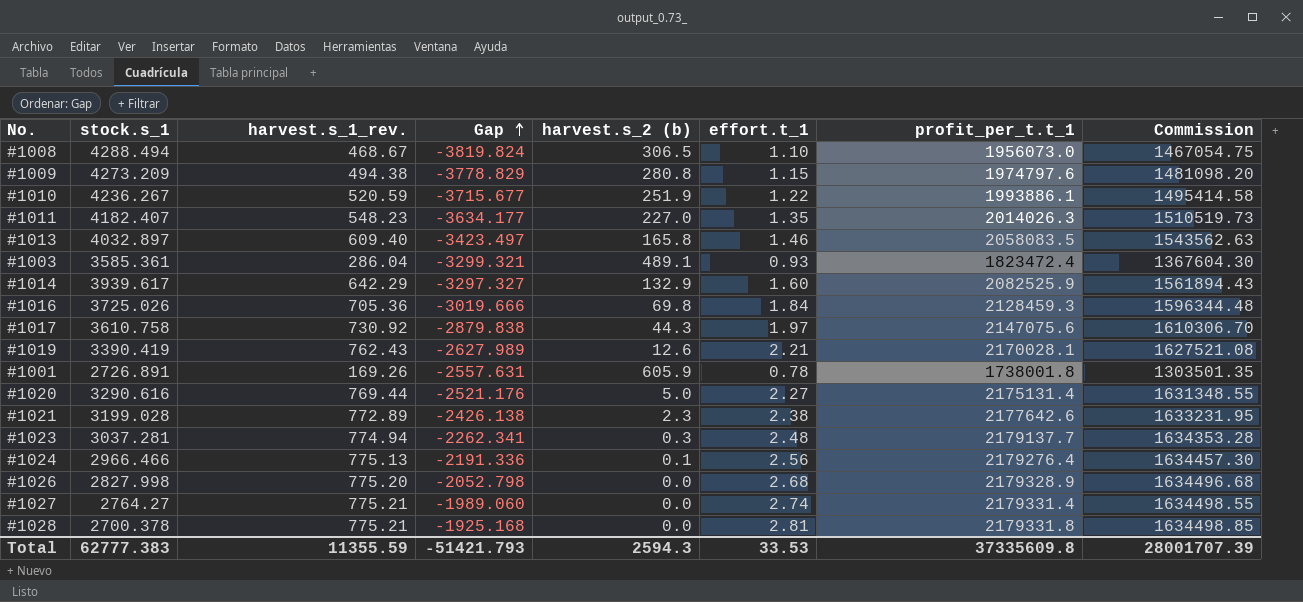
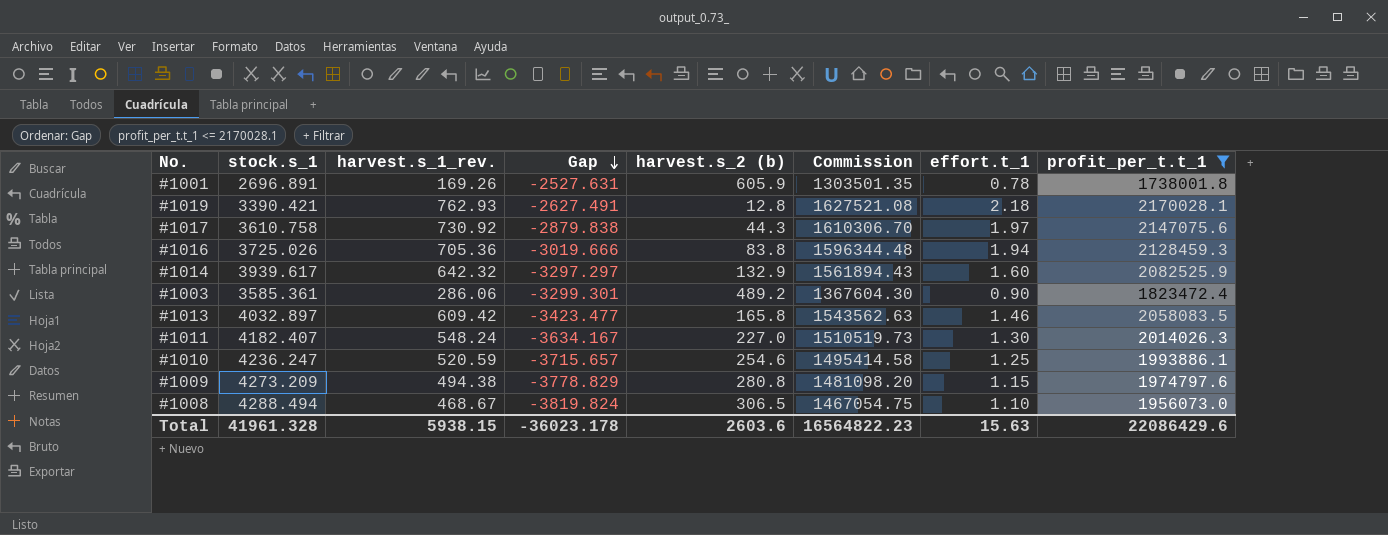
filter: none -> profit_per_t.t_1 <= 2170028.1
row order: Gap ascending -> Gap descending
column Commission | position: 8 -> 6
#1001 | stock.s_1: 2726.891 -> 2696.891
#1001 | Gap: -2557.631 -> -2527.631
#1019 | stock.s_1: 3390.419 -> 3390.421
#1019 | harvest.s_1_rev.: 762.43 -> 762.93
#1019 | Gap: -2627.989 -> -2627.491
#1019 | harvest.s_2 (b): 12.6 -> 12.8
#1019 | effort.t_1: 2.21 -> 2.18
#1016 | harvest.s_2 (b): 69.8 -> 83.8
#1016 | effort.t_1: 1.84 -> 1.94
#1014 | harvest.s_1_rev.: 642.29 -> 642.32
#1014 | Gap: -3297.327 -> -3297.297
#1003 | harvest.s_1_rev.: 286.04 -> 286.06
#1003 | Gap: -3299.321 -> -3299.301
#1003 | harvest.s_2 (b): 489.1 -> 489.2
#1003 | effort.t_1: 0.93 -> 0.90
#1013 | harvest.s_1_rev.: 609.40 -> 609.42
#1013 | Gap: -3423.497 -> -3423.477
#1011 | harvest.s_1_rev.: 548.23 -> 548.24
#1011 | Gap: -3634.177 -> -3634.167
#1011 | effort.t_1: 1.35 -> 1.30
#1010 | stock.s_1: 4236.267 -> 4236.247
#1010 | Gap: -3715.677 -> -3715.657
#1010 | harvest.s_2 (b): 251.9 -> 254.6
#1010 | effort.t_1: 1.22 -> 1.25
Total | stock.s_1: 62777.383 -> 41961.328
Total | harvest.s_1_rev.: 11355.59 -> 5938.15
Total | Gap: -51421.793 -> -36023.178
Total | harvest.s_2 (b): 2594.3 -> 2603.6
Total | Commission: 28001707.39 -> 16564822.23
Total | effort.t_1: 33.53 -> 15.63
Total | profit_per_t.t_1: 37335609.8 -> 22086429.6

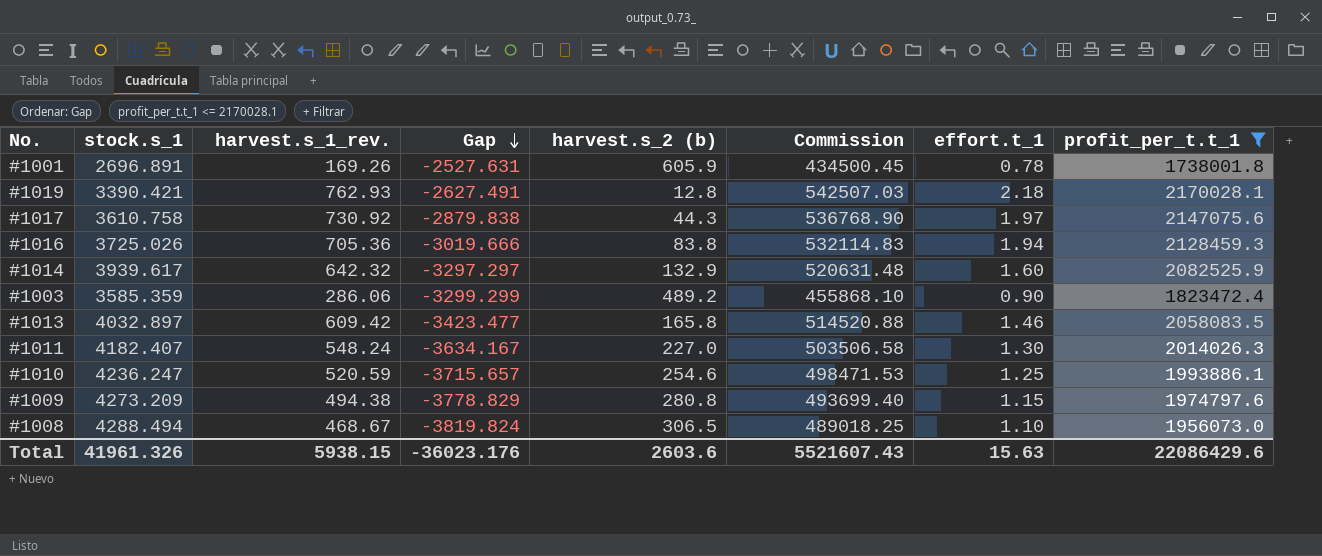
column Commission | formula: [profit_per_t.t_1] * 0.75 -> [profit_per_t.t_1] * 0.25
#1003 | stock.s_1: 3585.361 -> 3585.359
#1003 | Gap: -3299.301 -> -3299.299
Total | stock.s_1: 41961.328 -> 41961.326
Total | Gap: -36023.178 -> -36023.176
Total | Commission: 16564822.23 -> 5521607.43

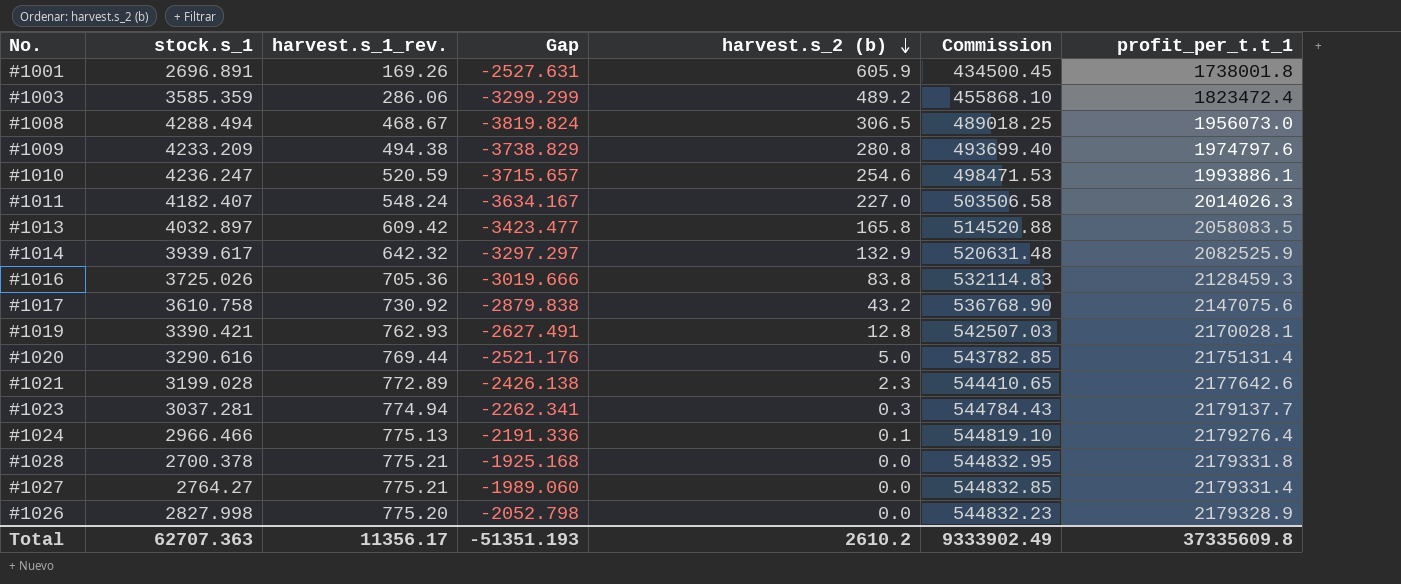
filter: profit_per_t.t_1 <= 2170028.1 -> none
row order: Gap descending -> harvest.s_2 (b) descending
column effort.t_1 | position: 7 -> none
#1009 | stock.s_1: 4273.209 -> 4233.209
#1009 | Gap: -3778.829 -> -3738.829
#1017 | harvest.s_2 (b): 44.3 -> 43.2
Total | stock.s_1: 41961.326 -> 62707.363
Total | harvest.s_1_rev.: 5938.15 -> 11356.17
Total | Gap: -36023.176 -> -51351.193
Total | harvest.s_2 (b): 2603.6 -> 2610.2
Total | Commission: 5521607.43 -> 9333902.49
Total | profit_per_t.t_1: 22086429.6 -> 37335609.8

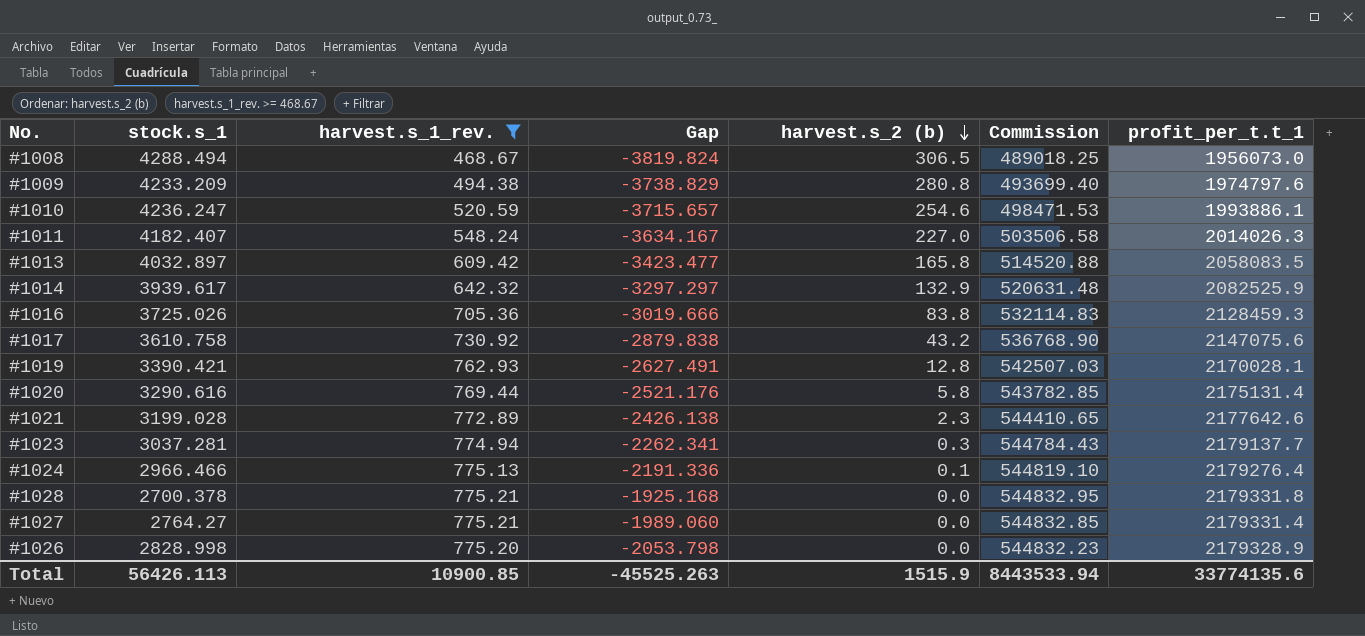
filter: none -> harvest.s_1_rev. >= 468.67
#1020 | harvest.s_2 (b): 5.0 -> 5.8
#1026 | stock.s_1: 2827.998 -> 2828.998
#1026 | Gap: -2052.798 -> -2053.798
Total | stock.s_1: 62707.363 -> 56426.113
Total | harvest.s_1_rev.: 11356.17 -> 10900.85
Total | Gap: -51351.193 -> -45525.263
Total | harvest.s_2 (b): 2610.2 -> 1515.9
Total | Commission: 9333902.49 -> 8443533.94
Total | profit_per_t.t_1: 37335609.8 -> 33774135.6

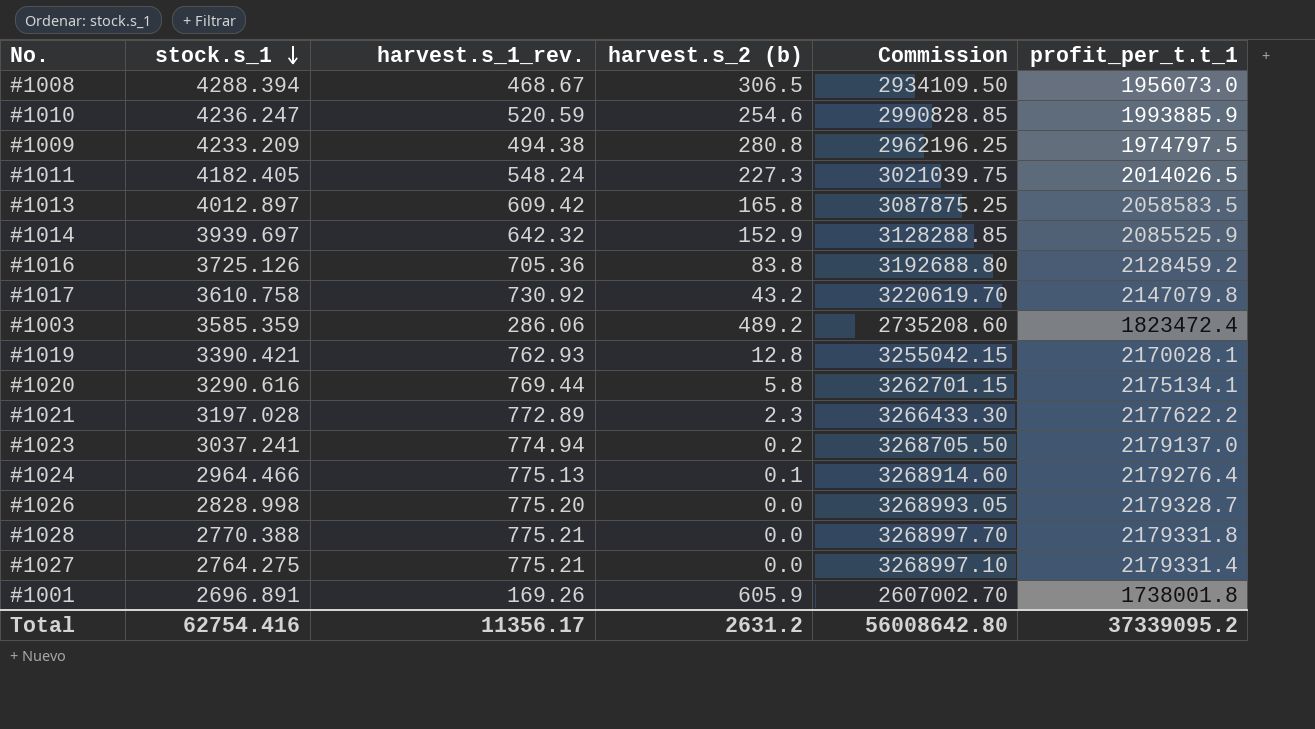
filter: harvest.s_1_rev. >= 468.67 -> none
row order: harvest.s_2 (b) descending -> stock.s_1 descending
column Gap | formula: [harvest.s_1_rev.] - [stock.s_1] -> none
column Commission | formula: [profit_per_t.t_1] * 0.25 -> [profit_per_t.t_1] * 1.5
#1008 | stock.s_1: 4288.494 -> 4288.394
#1010 | profit_per_t.t_1: 1993886.1 -> 1993885.9
#1009 | profit_per_t.t_1: 1974797.6 -> 1974797.5
#1011 | stock.s_1: 4182.407 -> 4182.405
#1011 | harvest.s_2 (b): 227.0 -> 227.3
#1011 | profit_per_t.t_1: 2014026.3 -> 2014026.5
#1013 | stock.s_1: 4032.897 -> 4012.897
#1013 | profit_per_t.t_1: 2058083.5 -> 2058583.5
#1014 | stock.s_1: 3939.617 -> 3939.697
#1014 | harvest.s_2 (b): 132.9 -> 152.9
#1014 | profit_per_t.t_1: 2082525.9 -> 2085525.9
#1016 | stock.s_1: 3725.026 -> 3725.126
#1016 | profit_per_t.t_1: 2128459.3 -> 2128459.2
#1017 | profit_per_t.t_1: 2147075.6 -> 2147079.8
#1020 | profit_per_t.t_1: 2175131.4 -> 2175134.1
#1021 | stock.s_1: 3199.028 -> 3197.028
#1021 | profit_per_t.t_1: 2177642.6 -> 2177622.2
#1023 | stock.s_1: 3037.281 -> 3037.241
#1023 | harvest.s_2 (b): 0.3 -> 0.2
#1023 | profit_per_t.t_1: 2179137.7 -> 2179137.0
#1024 | stock.s_1: 2966.466 -> 2964.466
#1026 | profit_per_t.t_1: 2179328.9 -> 2179328.7
#1028 | stock.s_1: 2700.378 -> 2770.388
#1027 | stock.s_1: 2764.27 -> 2764.275
Total | stock.s_1: 56426.113 -> 62754.416
Total | harvest.s_1_rev.: 10900.85 -> 11356.17
Total | harvest.s_2 (b): 1515.9 -> 2631.2
Total | Commission: 8443533.94 -> 56008642.80
Total | profit_per_t.t_1: 33774135.6 -> 37339095.2

